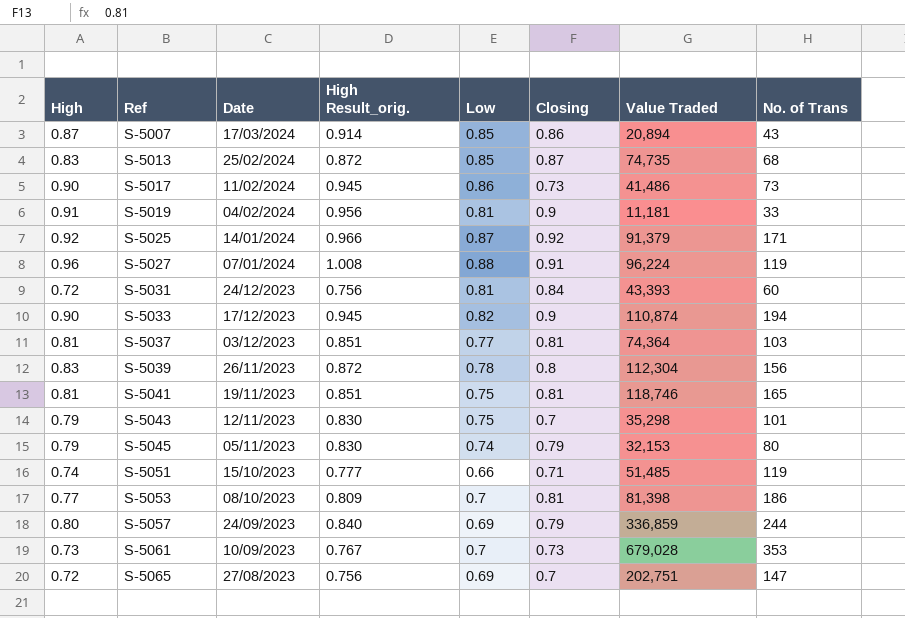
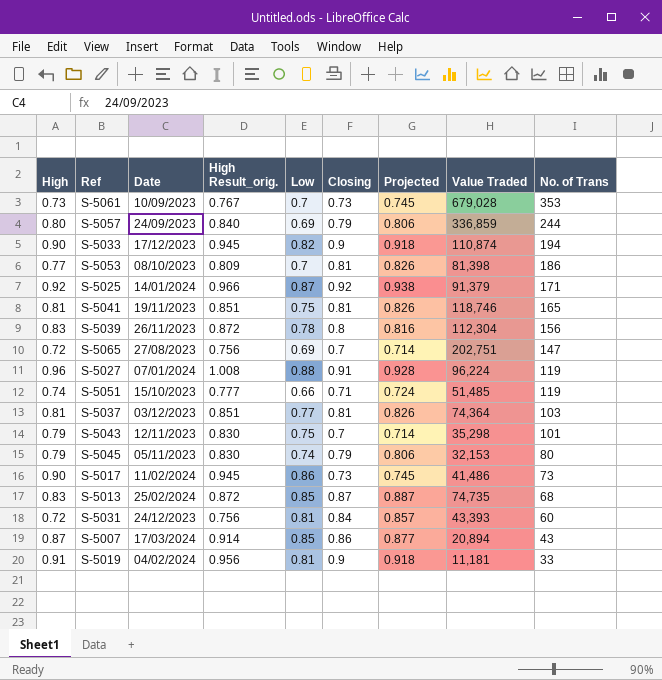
row order: Ref ascending -> No. of Trans descending
column Projected | formula: none -> [Closing] * 1.02

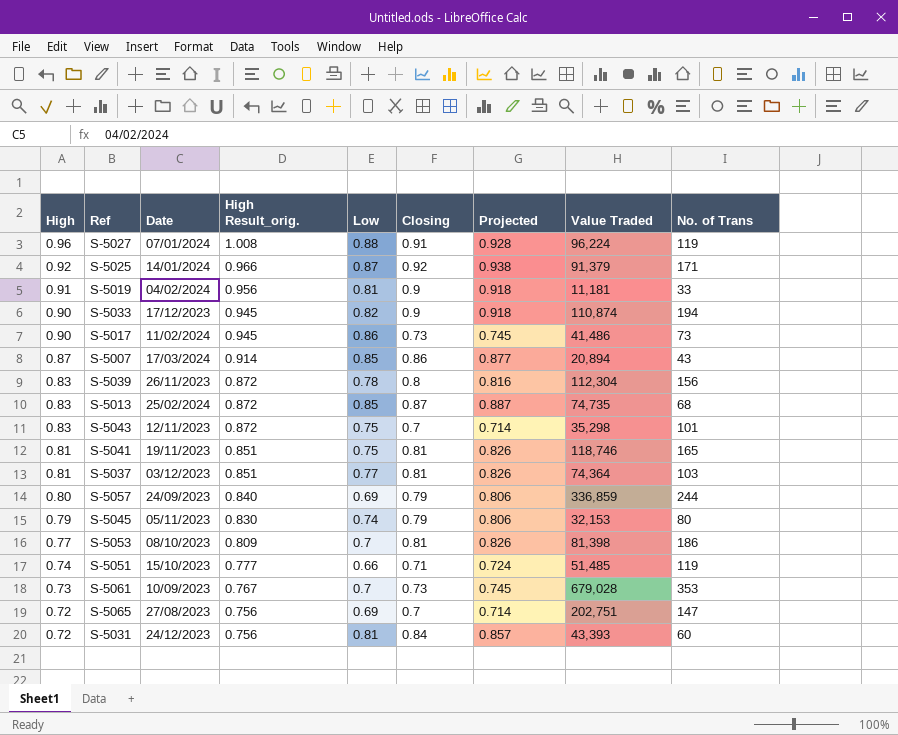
row order: No. of Trans descending -> High descending
S-5043 | High: 0.79 -> 0.83
S-5043 | High Result_orig.: 0.830 -> 0.872

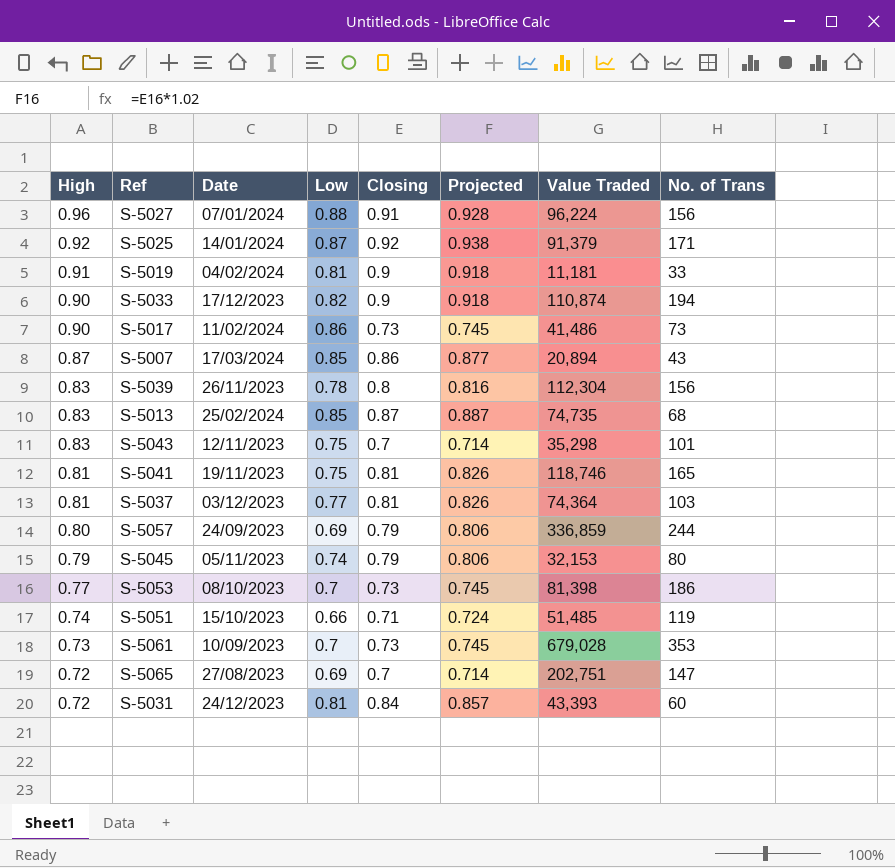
column High Result_orig. | formula: [High] * 1.05 -> none
S-5027 | No. of Trans: 119 -> 156
S-5053 | Closing: 0.81 -> 0.73
S-5053 | Projected: 0.826 -> 0.745

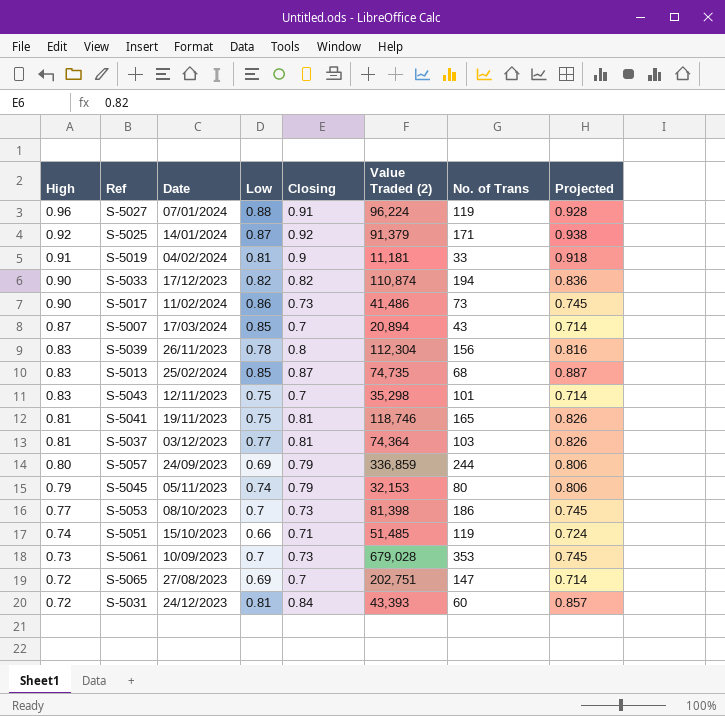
column name: Value Traded -> Value Traded (2)
column Projected | position: 6 -> 8
S-5027 | No. of Trans: 156 -> 119
S-5033 | Closing: 0.9 -> 0.82
S-5033 | Projected: 0.918 -> 0.836
S-5007 | Closing: 0.86 -> 0.7
S-5007 | Projected: 0.877 -> 0.714

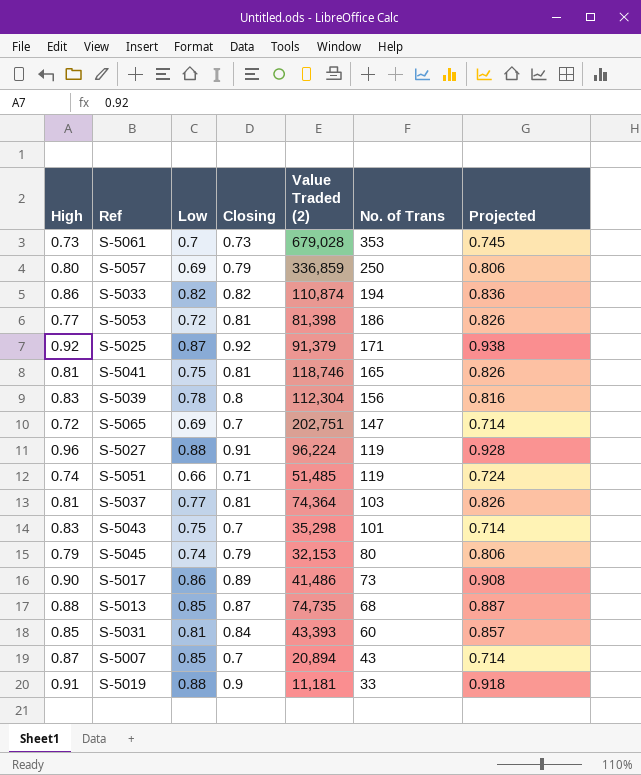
row order: High descending -> No. of Trans descending
column Date | position: 3 -> none
S-5057 | No. of Trans: 244 -> 250
S-5033 | High: 0.90 -> 0.86
S-5053 | Low: 0.7 -> 0.72
S-5053 | Closing: 0.73 -> 0.81
S-5053 | Projected: 0.745 -> 0.826
S-5017 | Closing: 0.73 -> 0.89
S-5017 | Projected: 0.745 -> 0.908
S-5013 | High: 0.83 -> 0.88
S-5031 | High: 0.72 -> 0.85
S-5019 | Low: 0.81 -> 0.88

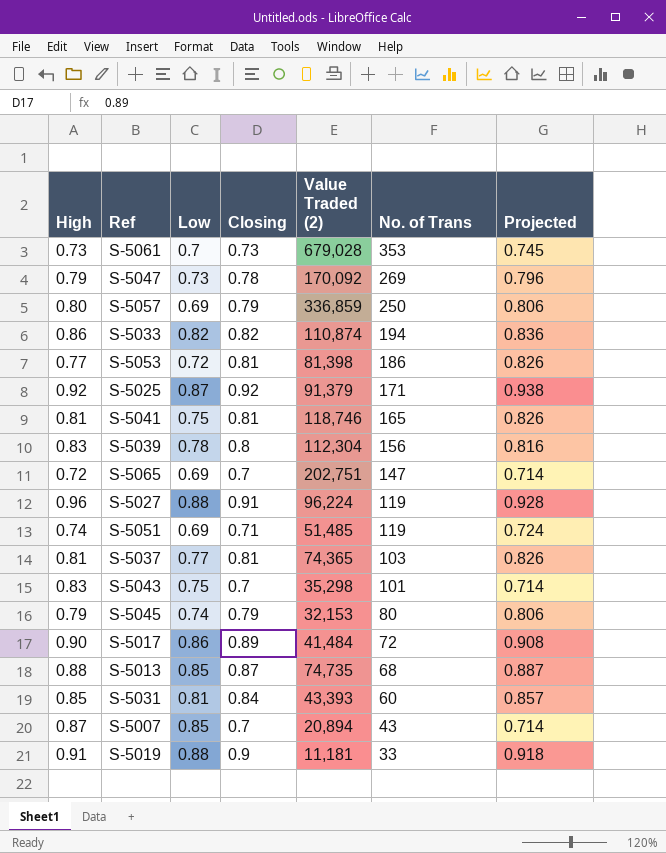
row S-5047: none -> 0.79 | 0.73 | 0.78 | 170,092 | 269 | 0.796
S-5051 | Low: 0.66 -> 0.69
S-5037 | Value Traded (2): 74,364 -> 74,365
S-5017 | Value Traded (2): 41,486 -> 41,484
S-5017 | No. of Trans: 73 -> 72

